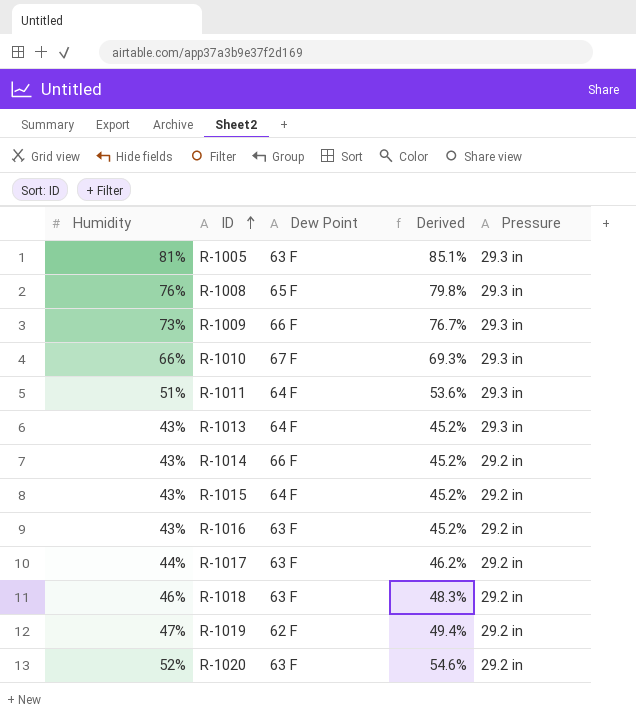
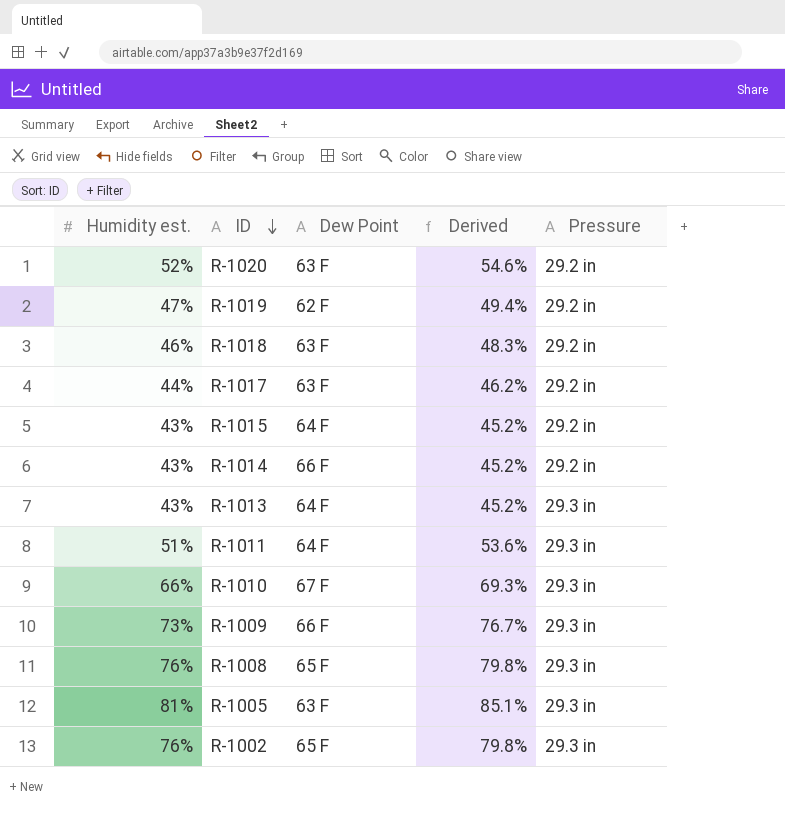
row order: ID ascending -> ID descending
column name: Humidity -> Humidity est.
row R-1016: 43% | 63 F | 45.2% | 29.2 in -> none
row R-1002: none -> 76% | 65 F | 79.8% | 29.3 in

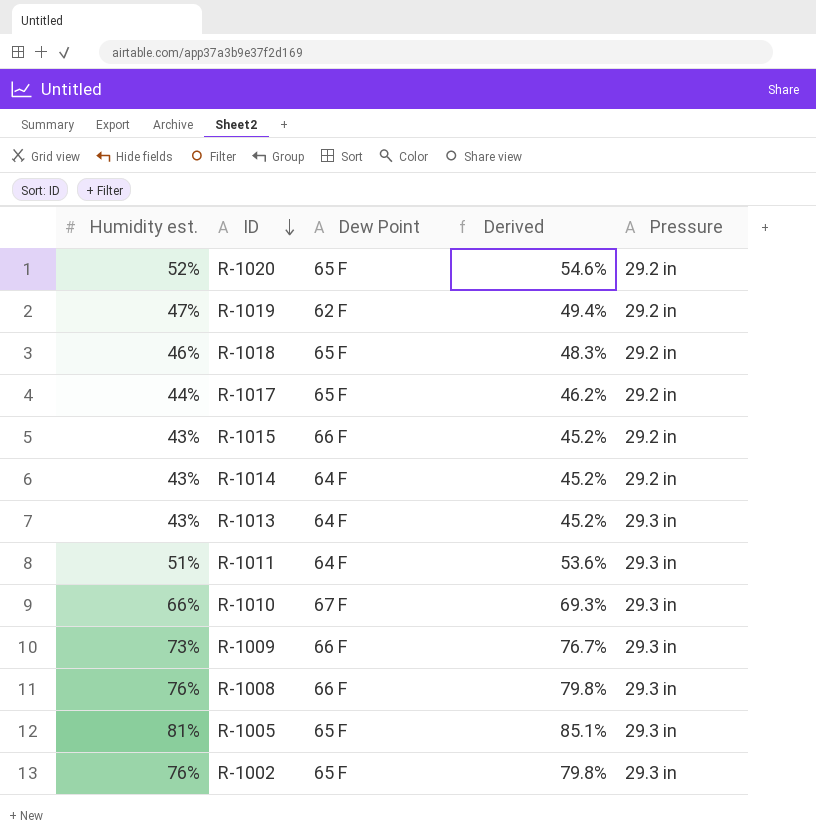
R-1020 | Dew Point: 63 F -> 65 F
R-1018 | Dew Point: 63 F -> 65 F
R-1017 | Dew Point: 63 F -> 65 F
R-1015 | Dew Point: 64 F -> 66 F
R-1014 | Dew Point: 66 F -> 64 F
R-1008 | Dew Point: 65 F -> 66 F
R-1005 | Dew Point: 63 F -> 65 F

